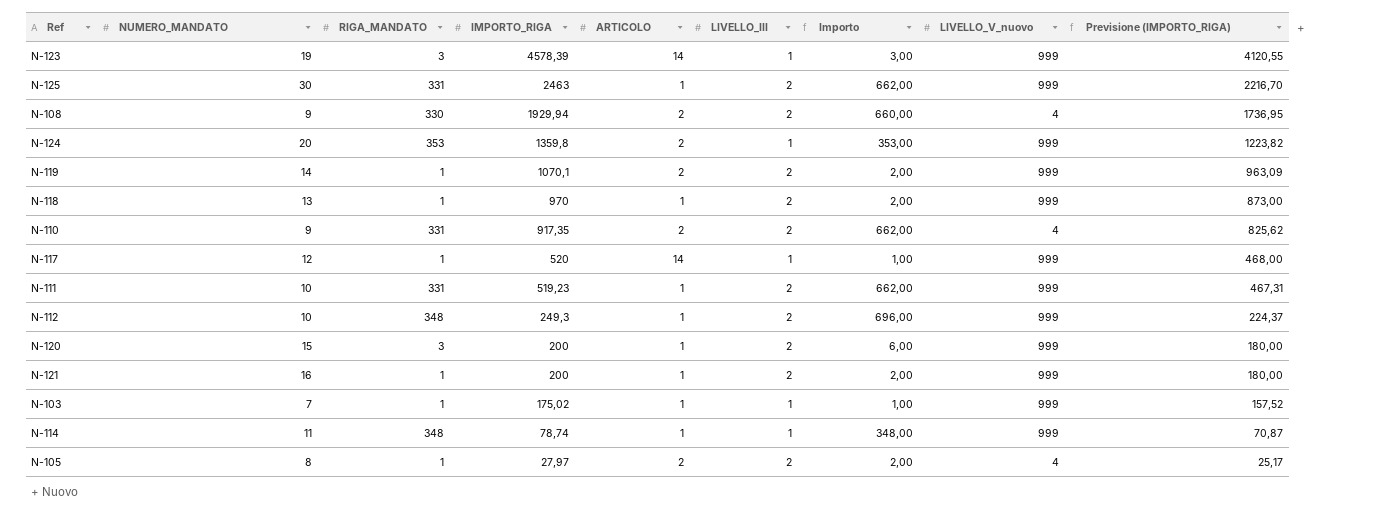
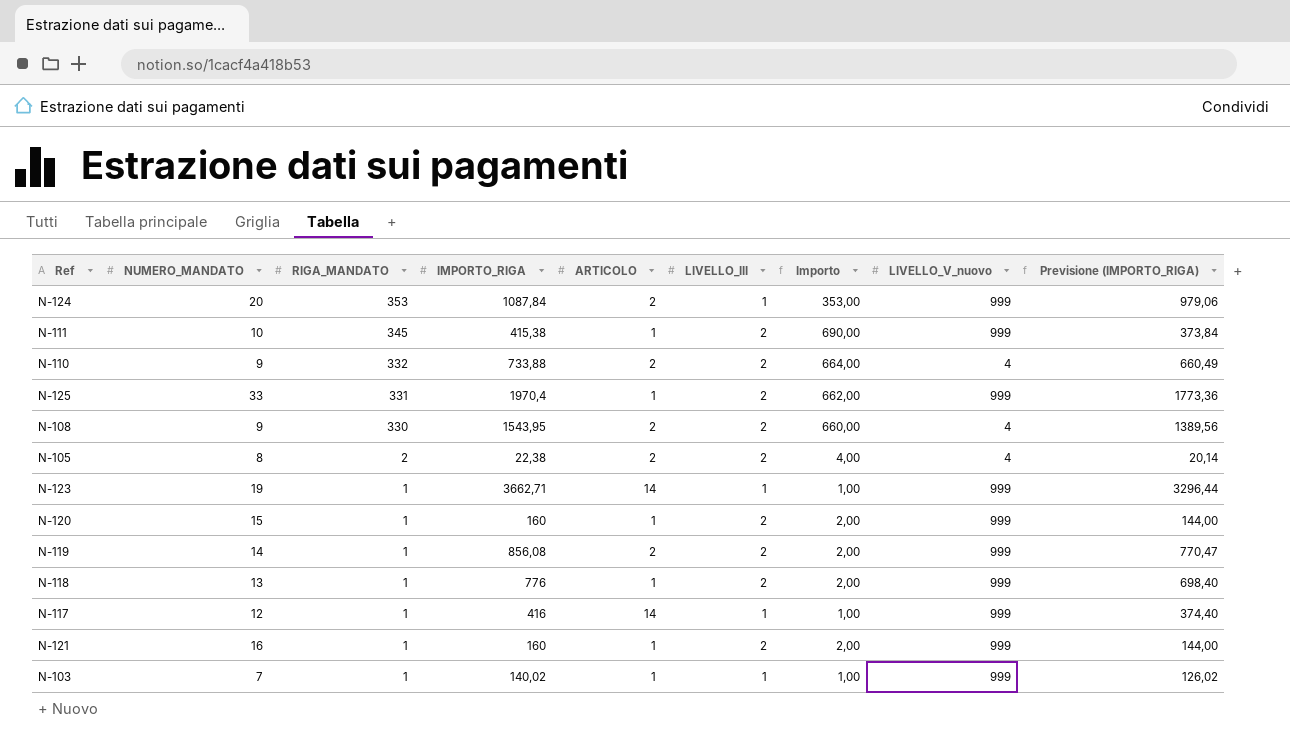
row order: IMPORTO_RIGA descending -> RIGA_MANDATO descending
row N-112: 10 | 348 | 249,3 | 1 | 2 | 696,00 | 999 | 224,37 -> none
row N-114: 11 | 348 | 78,74 | 1 | 1 | 348,00 | 999 | 70,87 -> none
N-124 | IMPORTO_RIGA: 1359,8 -> 1087,84
N-124 | Previsione (IMPORTO_RIGA): 1223,82 -> 979,06
N-111 | RIGA_MANDATO: 331 -> 345
N-111 | IMPORTO_RIGA: 519,23 -> 415,38
N-111 | Importo: 662,00 -> 690,00
N-111 | Previsione (IMPORTO_RIGA): 467,31 -> 373,84
N-110 | RIGA_MANDATO: 331 -> 332
N-110 | IMPORTO_RIGA: 917,35 -> 733,88
N-110 | Importo: 662,00 -> 664,00
N-110 | Previsione (IMPORTO_RIGA): 825,62 -> 660,49
N-125 | NUMERO_MANDATO: 30 -> 33
N-125 | IMPORTO_RIGA: 2463 -> 1970,4
N-125 | Previsione (IMPORTO_RIGA): 2216,70 -> 1773,36
N-108 | IMPORTO_RIGA: 1929,94 -> 1543,95
N-108 | Previsione (IMPORTO_RIGA): 1736,95 -> 1389,56
N-105 | RIGA_MANDATO: 1 -> 2
N-105 | IMPORTO_RIGA: 27,97 -> 22,38
N-105 | Importo: 2,00 -> 4,00
N-105 | Previsione (IMPORTO_RIGA): 25,17 -> 20,14
N-123 | RIGA_MANDATO: 3 -> 1
N-123 | IMPORTO_RIGA: 4578,39 -> 3662,71
N-123 | Importo: 3,00 -> 1,00
N-123 | Previsione (IMPORTO_RIGA): 4120,55 -> 3296,44
N-120 | RIGA_MANDATO: 3 -> 1
N-120 | IMPORTO_RIGA: 200 -> 160
N-120 | Importo: 6,00 -> 2,00
N-120 | Previsione (IMPORTO_RIGA): 180,00 -> 144,00
N-119 | IMPORTO_RIGA: 1070,1 -> 856,08
N-119 | Previsione (IMPORTO_RIGA): 963,09 -> 770,47
N-118 | IMPORTO_RIGA: 970 -> 776
N-118 | Previsione (IMPORTO_RIGA): 873,00 -> 698,40
N-117 | IMPORTO_RIGA: 520 -> 416
N-117 | Previsione (IMPORTO_RIGA): 468,00 -> 374,40
N-121 | IMPORTO_RIGA: 200 -> 160
N-121 | Previsione (IMPORTO_RIGA): 180,00 -> 144,00
N-103 | IMPORTO_RIGA: 175,02 -> 140,02
N-103 | Previsione (IMPORTO_RIGA): 157,52 -> 126,02

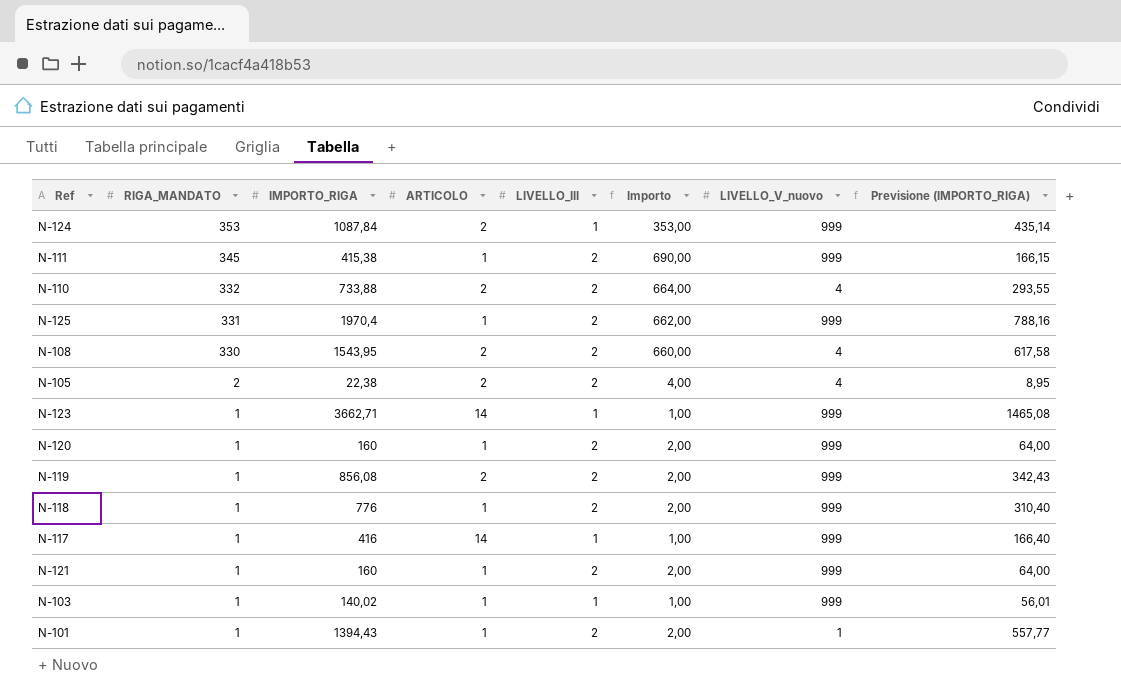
column NUMERO_MANDATO | position: 2 -> none
column Previsione (IMPORTO_RIGA) | formula: [IMPORTO_RIGA] * 0,9 -> [IMPORTO_RIGA] * 0,4
row N-101: none -> 1 | 1394,43 | 1 | 2 | 2,00 | 1 | 557,77

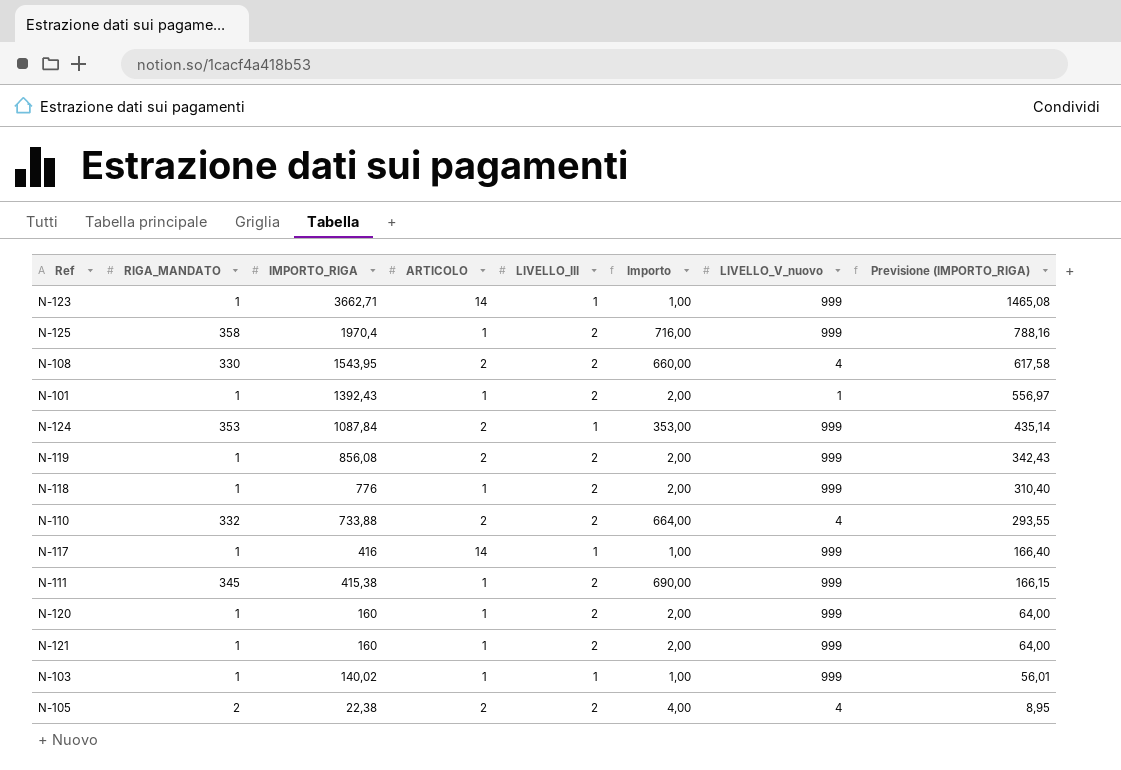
row order: RIGA_MANDATO descending -> IMPORTO_RIGA descending
N-125 | RIGA_MANDATO: 331 -> 358
N-125 | Importo: 662,00 -> 716,00
N-101 | IMPORTO_RIGA: 1394,43 -> 1392,43
N-101 | Previsione (IMPORTO_RIGA): 557,77 -> 556,97

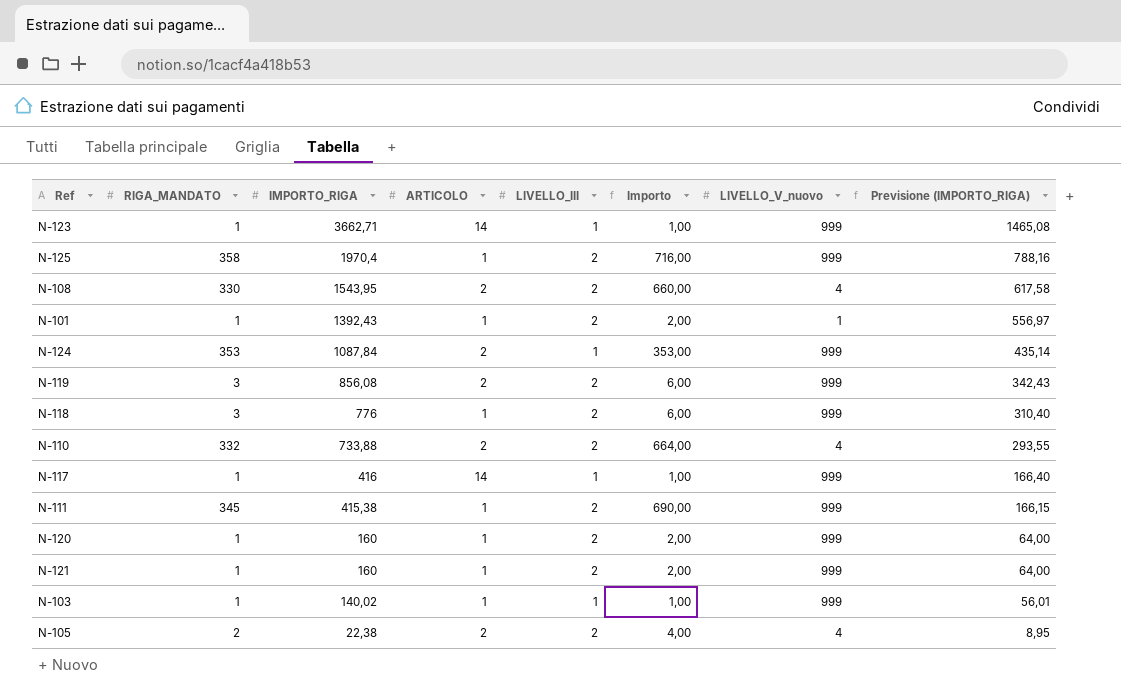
N-119 | RIGA_MANDATO: 1 -> 3
N-119 | Importo: 2,00 -> 6,00
N-118 | RIGA_MANDATO: 1 -> 3
N-118 | Importo: 2,00 -> 6,00

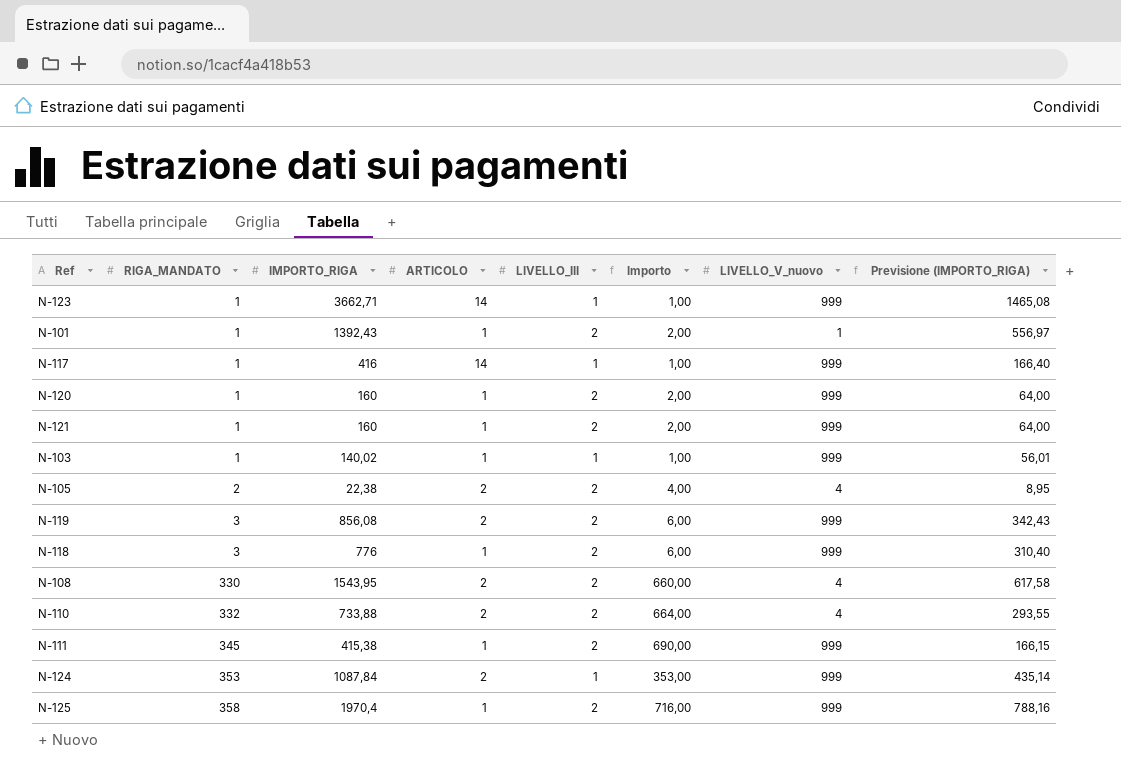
row order: IMPORTO_RIGA descending -> RIGA_MANDATO ascending

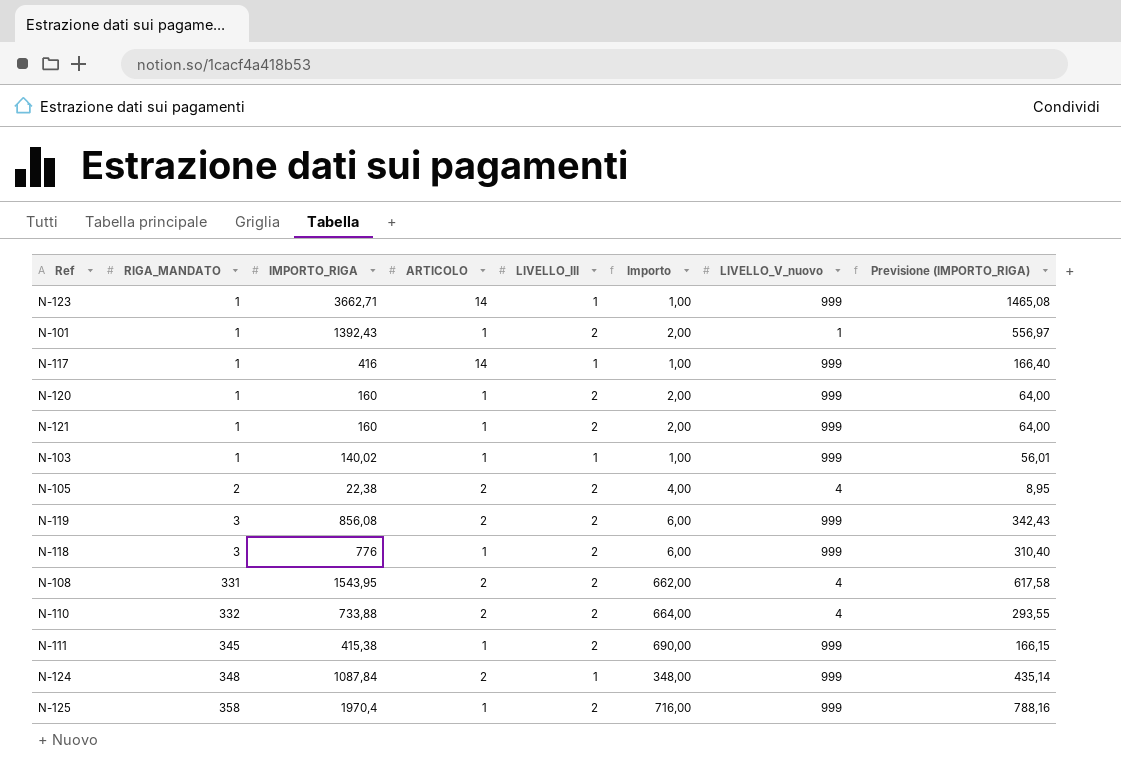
N-108 | RIGA_MANDATO: 330 -> 331
N-108 | Importo: 660,00 -> 662,00
N-124 | RIGA_MANDATO: 353 -> 348
N-124 | Importo: 353,00 -> 348,00

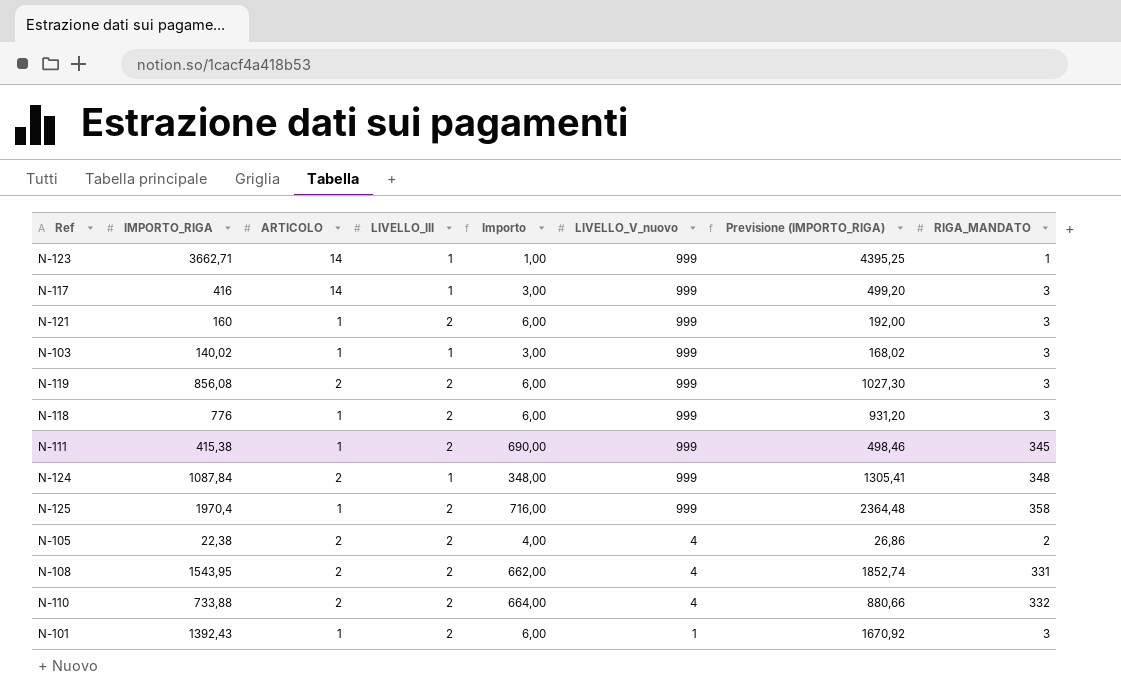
row order: RIGA_MANDATO ascending -> LIVELLO_V_nuovo descending
column Previsione (IMPORTO_RIGA) | formula: [IMPORTO_RIGA] * 0,4 -> [IMPORTO_RIGA] * 1,2
column RIGA_MANDATO | position: 2 -> 8
row N-120: 1 | 160 | 1 | 2 | 2,00 | 999 | 64,00 -> none
N-117 | Importo: 1,00 -> 3,00
N-117 | RIGA_MANDATO: 1 -> 3
N-121 | Importo: 2,00 -> 6,00
N-121 | RIGA_MANDATO: 1 -> 3
N-103 | Importo: 1,00 -> 3,00
N-103 | RIGA_MANDATO: 1 -> 3
N-101 | Importo: 2,00 -> 6,00
N-101 | RIGA_MANDATO: 1 -> 3

